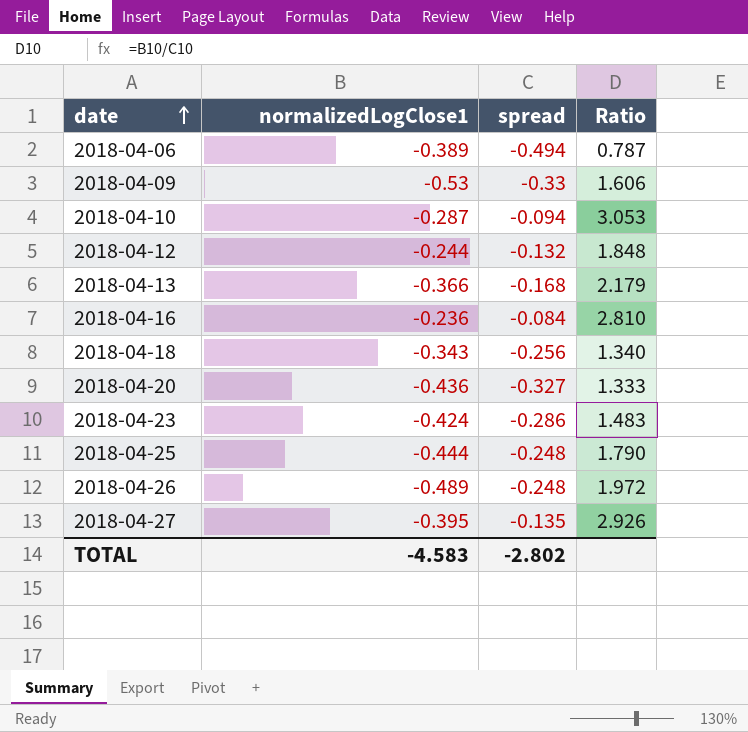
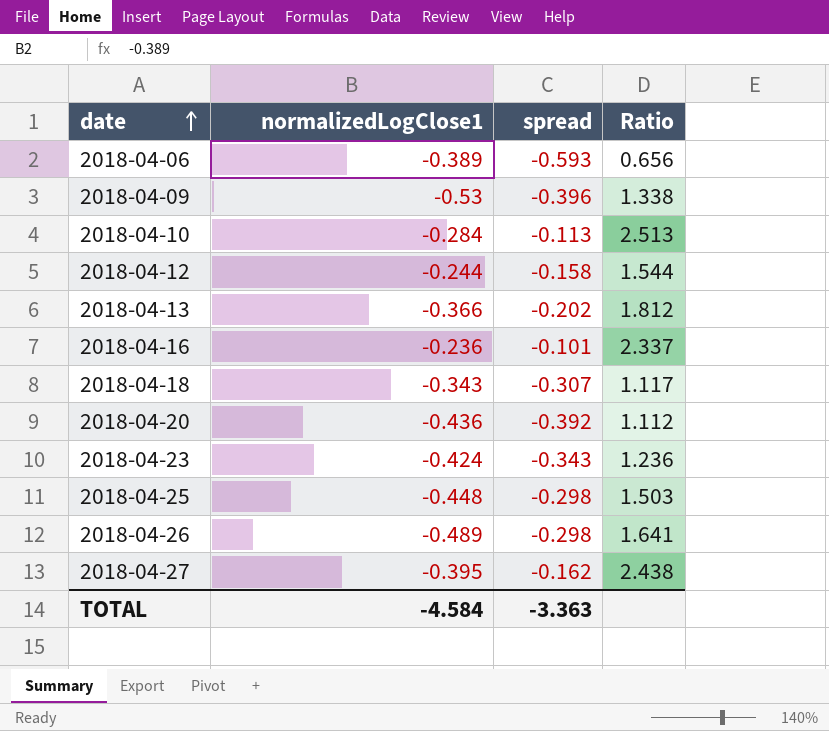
2018-04-06 | spread: -0.494 -> -0.593
2018-04-06 | Ratio: 0.787 -> 0.656
2018-04-09 | spread: -0.33 -> -0.396
2018-04-09 | Ratio: 1.606 -> 1.338
2018-04-10 | normalizedLogClose1: -0.287 -> -0.284
2018-04-10 | spread: -0.094 -> -0.113
2018-04-10 | Ratio: 3.053 -> 2.513
2018-04-12 | spread: -0.132 -> -0.158
2018-04-12 | Ratio: 1.848 -> 1.544
2018-04-13 | spread: -0.168 -> -0.202
2018-04-13 | Ratio: 2.179 -> 1.812
2018-04-16 | spread: -0.084 -> -0.101
2018-04-16 | Ratio: 2.810 -> 2.337
2018-04-18 | spread: -0.256 -> -0.307
2018-04-18 | Ratio: 1.340 -> 1.117
2018-04-20 | spread: -0.327 -> -0.392
2018-04-20 | Ratio: 1.333 -> 1.112
2018-04-23 | spread: -0.286 -> -0.343
2018-04-23 | Ratio: 1.483 -> 1.236
2018-04-25 | normalizedLogClose1: -0.444 -> -0.448
2018-04-25 | spread: -0.248 -> -0.298
2018-04-25 | Ratio: 1.790 -> 1.503
2018-04-26 | spread: -0.248 -> -0.298
2018-04-26 | Ratio: 1.972 -> 1.641
2018-04-27 | spread: -0.135 -> -0.162
2018-04-27 | Ratio: 2.926 -> 2.438
TOTAL | normalizedLogClose1: -4.583 -> -4.584
TOTAL | spread: -2.802 -> -3.363

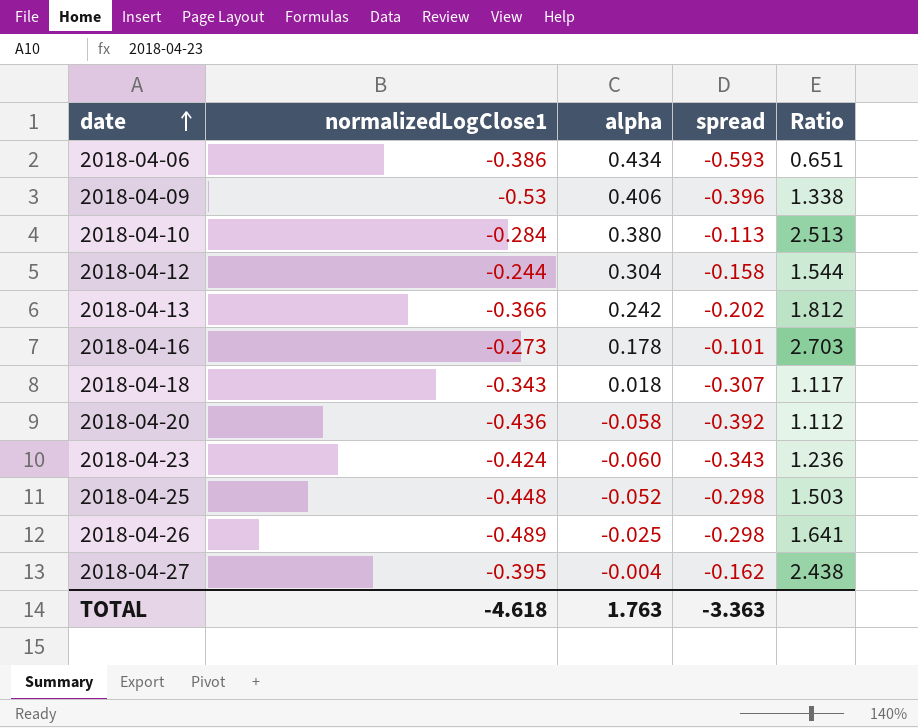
column alpha | position: none -> 3
2018-04-06 | normalizedLogClose1: -0.389 -> -0.386
2018-04-06 | Ratio: 0.656 -> 0.651
2018-04-16 | normalizedLogClose1: -0.236 -> -0.273
2018-04-16 | Ratio: 2.337 -> 2.703
TOTAL | normalizedLogClose1: -4.584 -> -4.618

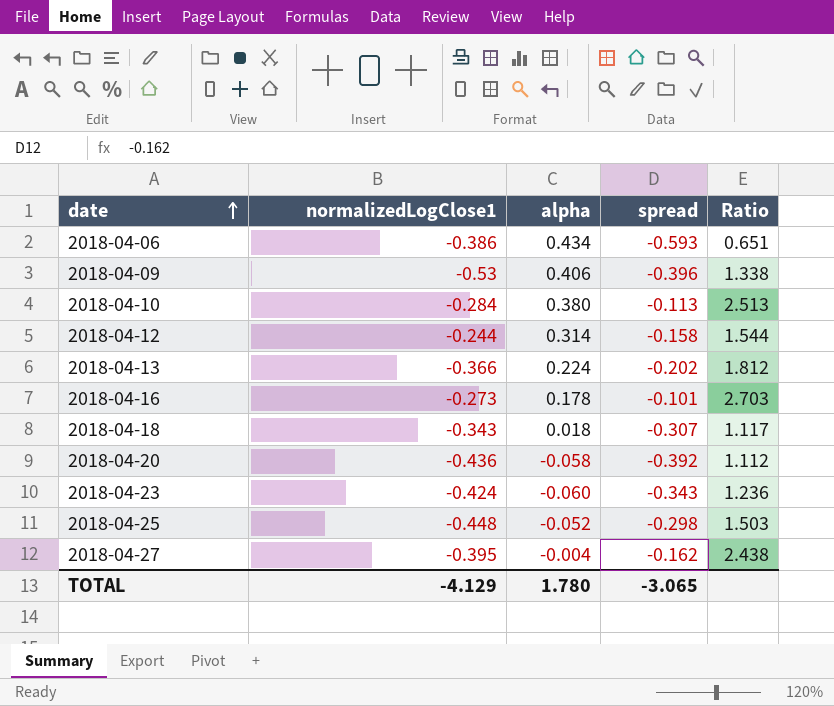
row 2018-04-26: -0.489 | -0.025 | -0.298 | 1.641 -> none
2018-04-12 | alpha: 0.304 -> 0.314
2018-04-13 | alpha: 0.242 -> 0.224
TOTAL | normalizedLogClose1: -4.618 -> -4.129
TOTAL | alpha: 1.763 -> 1.780
TOTAL | spread: -3.363 -> -3.065

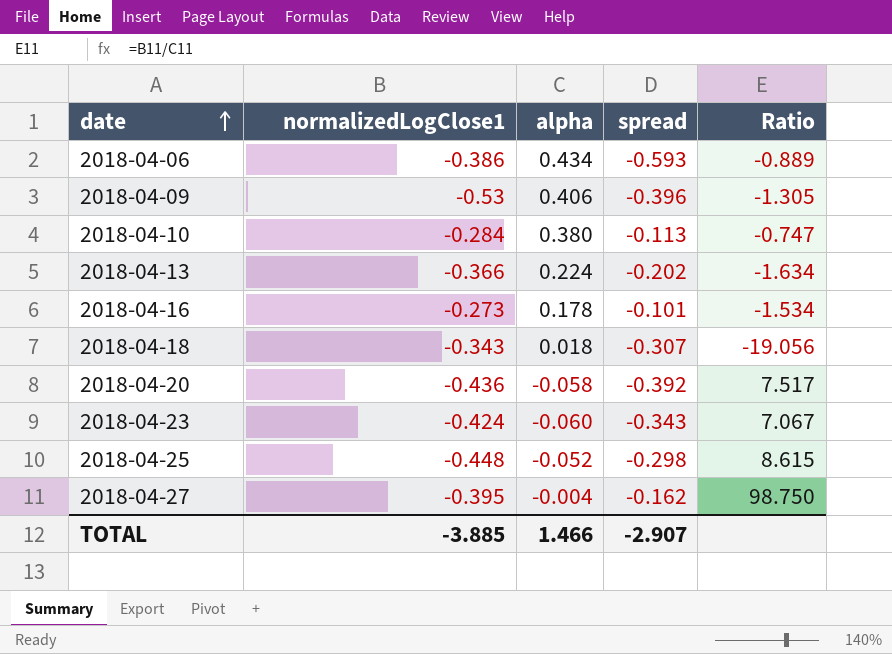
column Ratio | formula: [normalizedLogClose1] / [spread] -> [normalizedLogClose1] / [alpha]
row 2018-04-12: -0.244 | 0.314 | -0.158 | 1.544 -> none
TOTAL | normalizedLogClose1: -4.129 -> -3.885
TOTAL | alpha: 1.780 -> 1.466
TOTAL | spread: -3.065 -> -2.907

